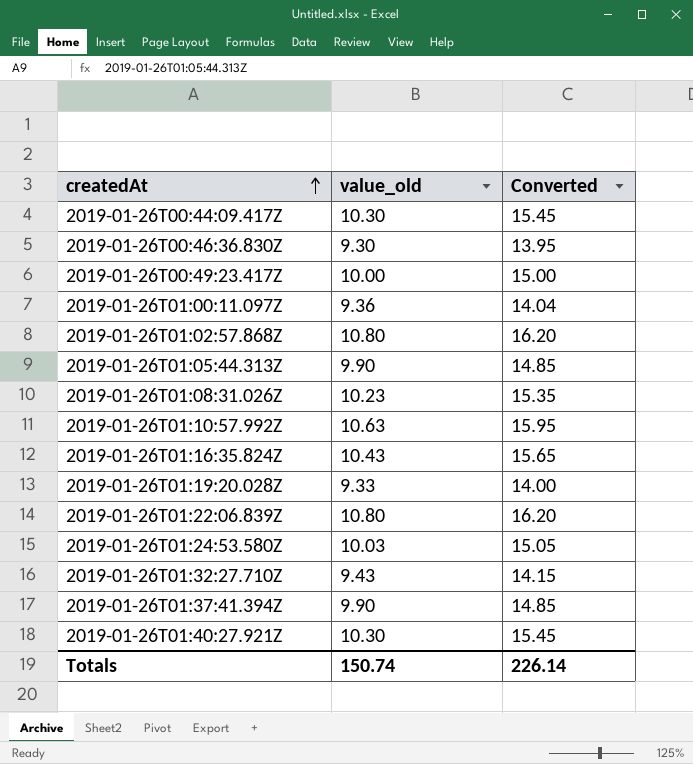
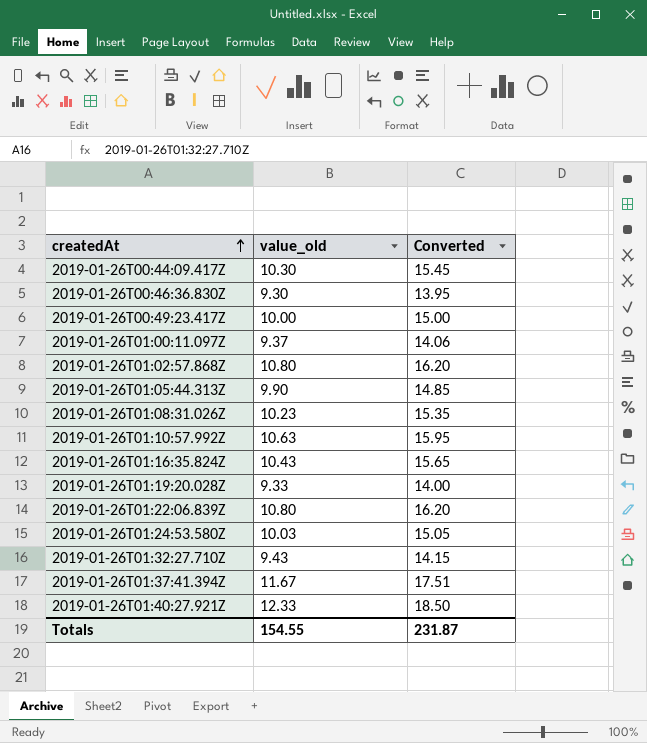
2019-01-26T01:00:11.097Z | value_old: 9.36 -> 9.37
2019-01-26T01:00:11.097Z | Converted: 14.04 -> 14.06
2019-01-26T01:37:41.394Z | value_old: 9.90 -> 11.67
2019-01-26T01:37:41.394Z | Converted: 14.85 -> 17.51
2019-01-26T01:40:27.921Z | value_old: 10.30 -> 12.33
2019-01-26T01:40:27.921Z | Converted: 15.45 -> 18.50
Totals | value_old: 150.74 -> 154.55
Totals | Converted: 226.14 -> 231.87

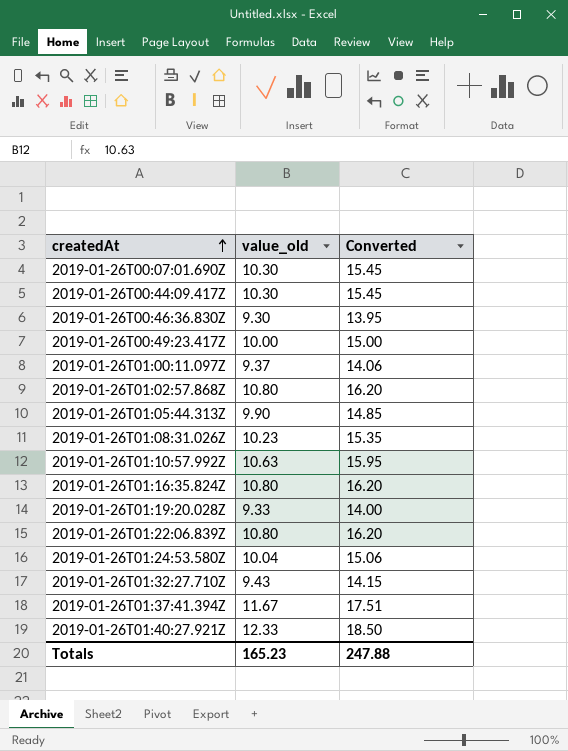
row 2019-01-26T00:07:01.690Z: none -> 10.30 | 15.45
2019-01-26T01:16:35.824Z | value_old: 10.43 -> 10.80
2019-01-26T01:16:35.824Z | Converted: 15.65 -> 16.20
2019-01-26T01:24:53.580Z | value_old: 10.03 -> 10.04
2019-01-26T01:24:53.580Z | Converted: 15.05 -> 15.06
Totals | value_old: 154.55 -> 165.23
Totals | Converted: 231.87 -> 247.88

